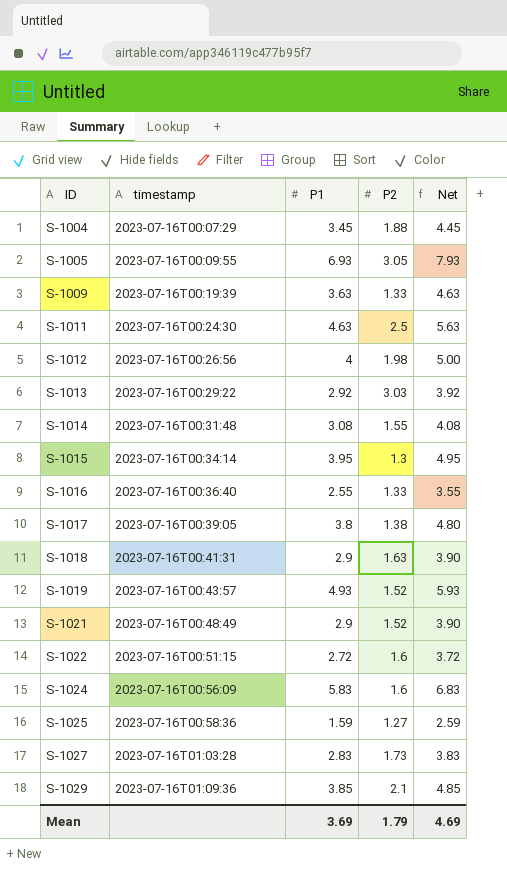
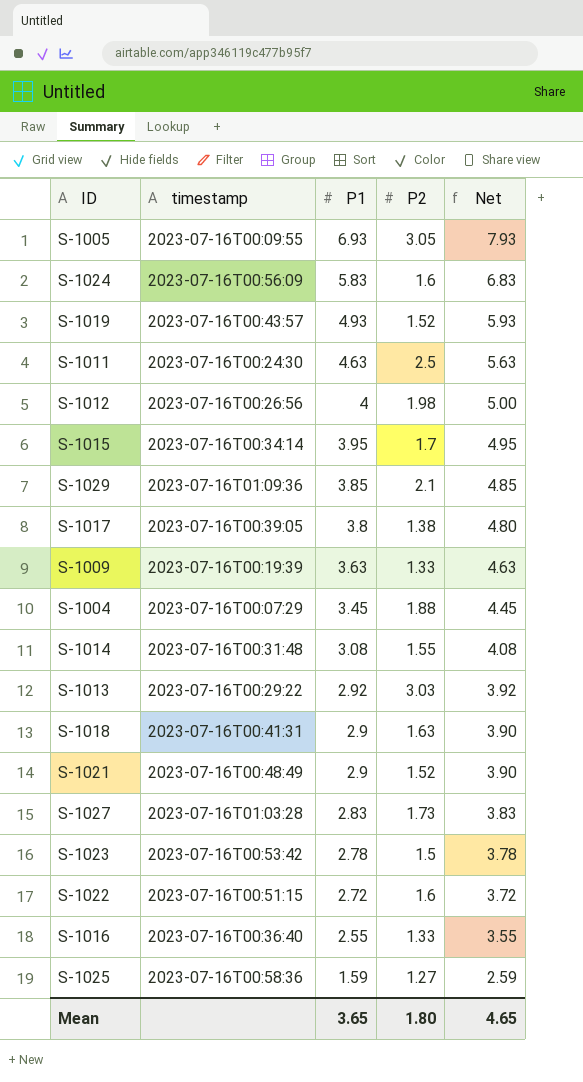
row order: ID ascending -> P1 descending
S-1015 | P2: 1.3 -> 1.7
row S-1023: none -> 2023-07-16T00:53:42 | 2.78 | 1.5 | 3.78
Mean | P1: 3.69 -> 3.65
Mean | P2: 1.79 -> 1.80
Mean | Net: 4.69 -> 4.65

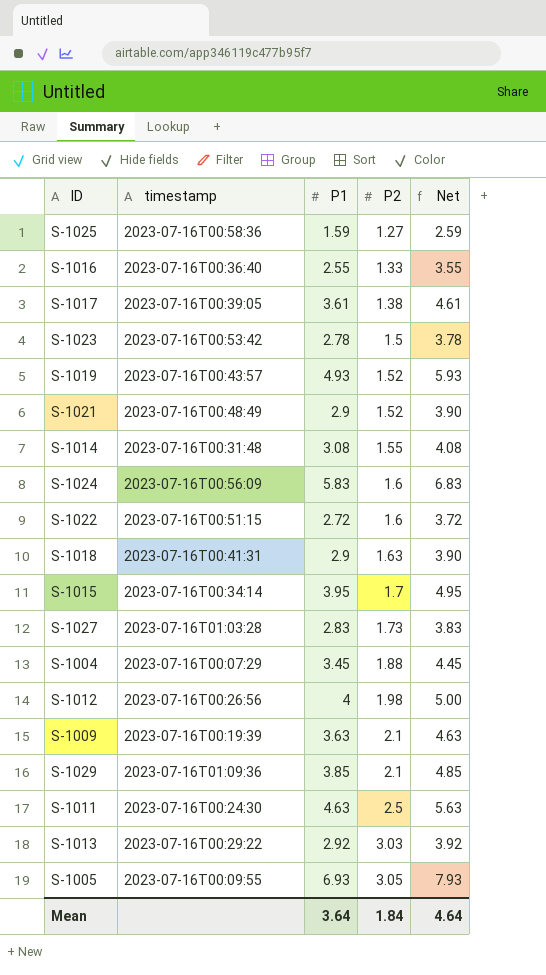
row order: P1 descending -> P2 ascending
S-1017 | P1: 3.8 -> 3.61
S-1017 | Net: 4.80 -> 4.61
S-1009 | P2: 1.33 -> 2.1
Mean | P1: 3.65 -> 3.64
Mean | P2: 1.80 -> 1.84
Mean | Net: 4.65 -> 4.64

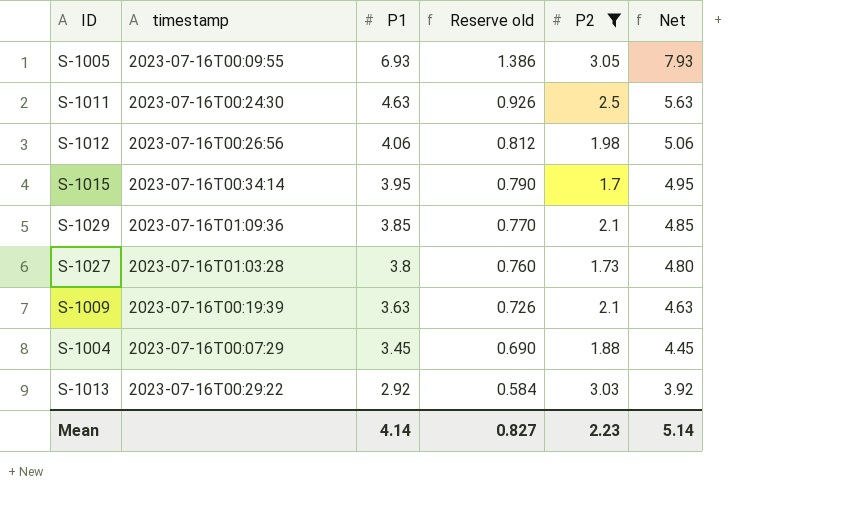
filter: none -> P2 >= 1.7
row order: P2 ascending -> P1 descending
column Reserve old | formula: none -> [P1] * 0.2
S-1012 | P1: 4 -> 4.06
S-1012 | Net: 5.00 -> 5.06
S-1027 | P1: 2.83 -> 3.8
S-1027 | Net: 3.83 -> 4.80
Mean | P1: 3.64 -> 4.14
Mean | P2: 1.84 -> 2.23
Mean | Net: 4.64 -> 5.14

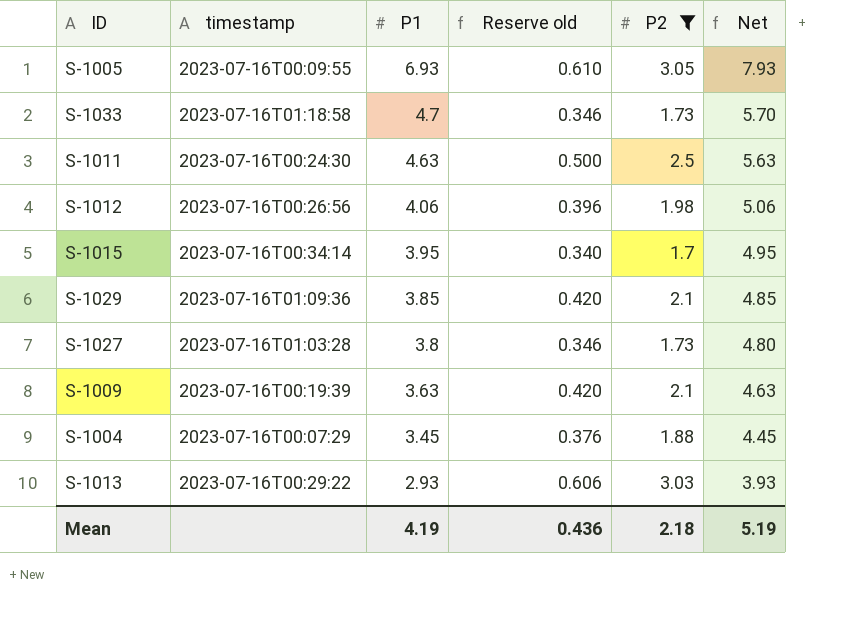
column Reserve old | formula: [P1] * 0.2 -> [P2] * 0.2
row S-1033: none -> 2023-07-16T01:18:58 | 4.7 | 0.346 | 1.73 | 5.70
S-1013 | P1: 2.92 -> 2.93
S-1013 | Net: 3.92 -> 3.93
Mean | P1: 4.14 -> 4.19
Mean | Reserve old: 0.827 -> 0.436
Mean | P2: 2.23 -> 2.18
Mean | Net: 5.14 -> 5.19

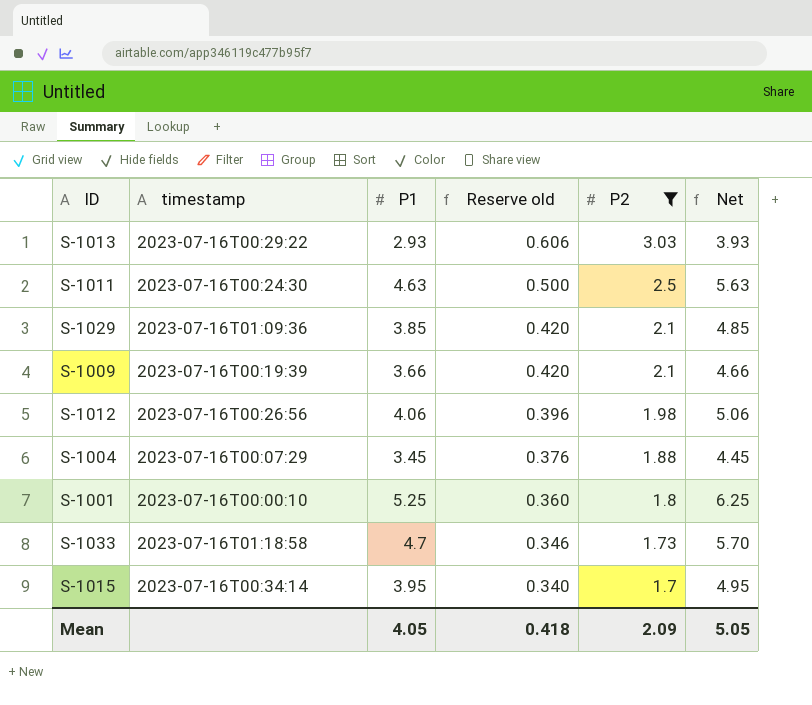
row order: P1 descending -> Reserve old descending
row S-1005: 2023-07-16T00:09:55 | 6.93 | 0.610 | 3.05 | 7.93 -> none
row S-1027: 2023-07-16T01:03:28 | 3.8 | 0.346 | 1.73 | 4.80 -> none
S-1009 | P1: 3.63 -> 3.66
S-1009 | Net: 4.63 -> 4.66
row S-1001: none -> 2023-07-16T00:00:10 | 5.25 | 0.360 | 1.8 | 6.25
Mean | P1: 4.19 -> 4.05
Mean | Reserve old: 0.436 -> 0.418
Mean | P2: 2.18 -> 2.09
Mean | Net: 5.19 -> 5.05

